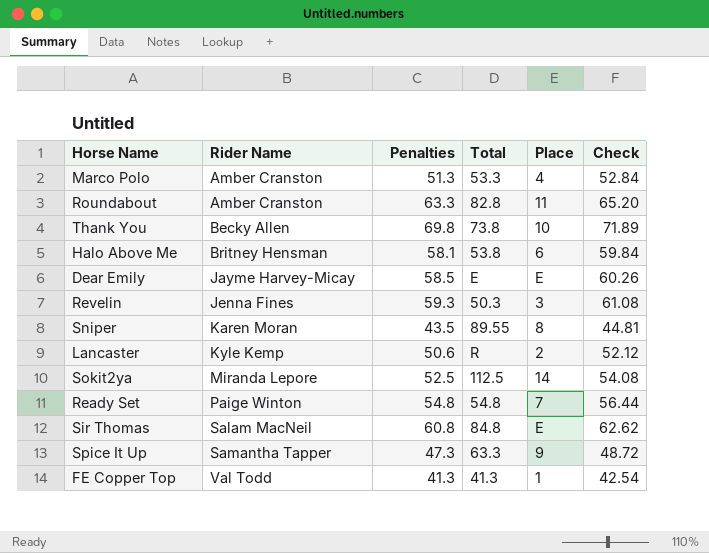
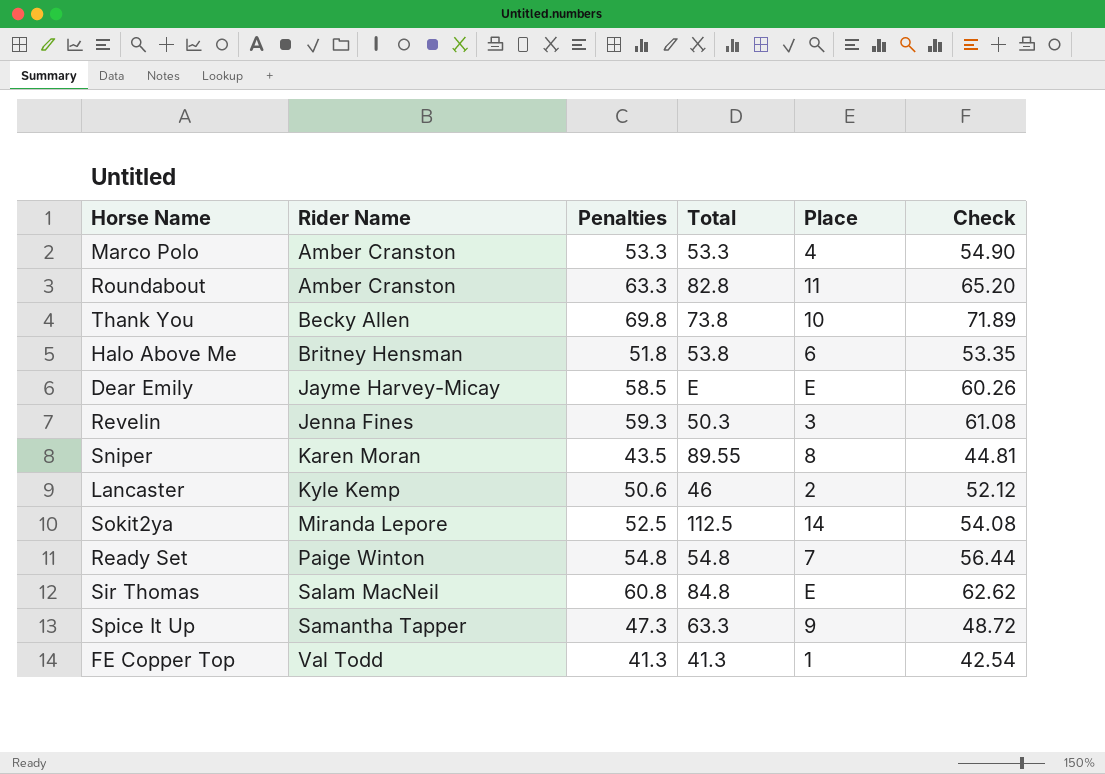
Marco Polo | Penalties: 51.3 -> 53.3
Marco Polo | Check: 52.84 -> 54.90
Halo Above Me | Penalties: 58.1 -> 51.8
Halo Above Me | Check: 59.84 -> 53.35
Lancaster | Total: R -> 46

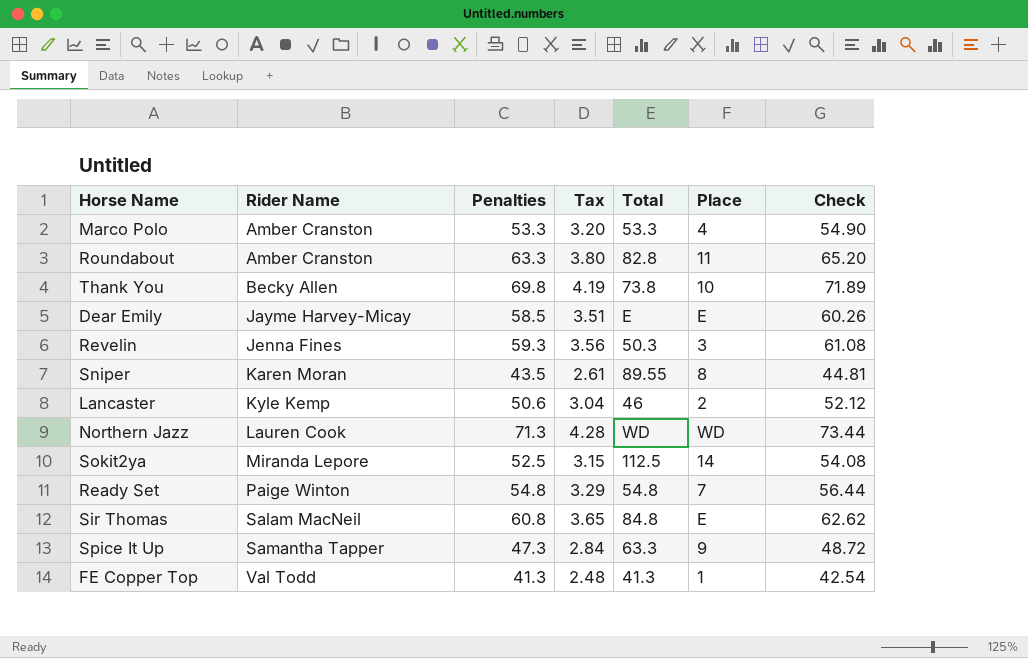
column Tax | formula: none -> [Penalties] * 0.06
row Halo Above Me: Britney Hensman | 51.8 | 53.8 | 6 | 53.35 -> none
row Northern Jazz: none -> Lauren Cook | 71.3 | 4.28 | WD | WD | 73.44

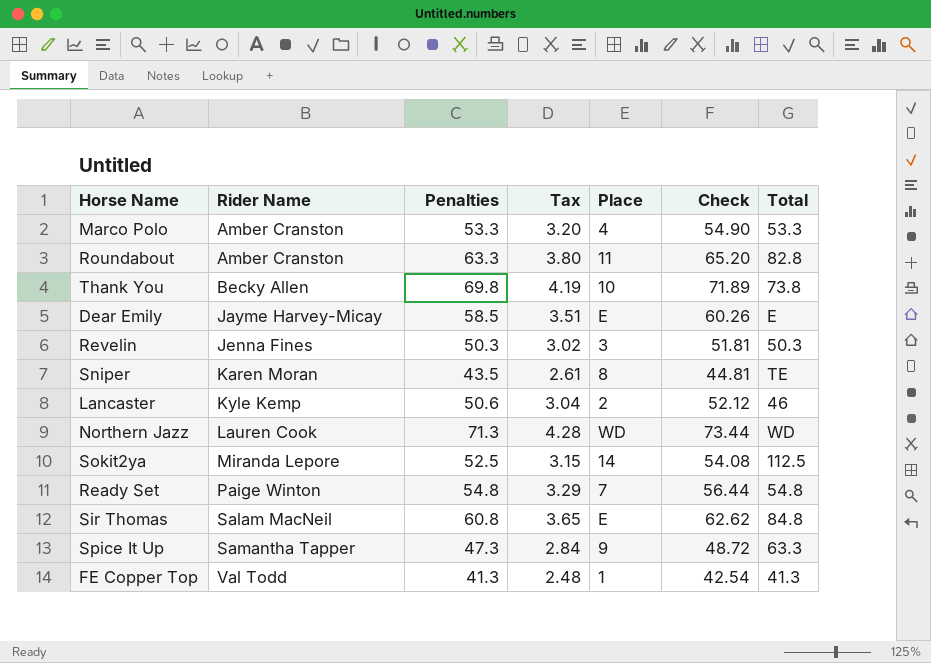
column Total | position: 5 -> 7
Revelin | Penalties: 59.3 -> 50.3
Revelin | Tax: 3.56 -> 3.02
Revelin | Check: 61.08 -> 51.81
Sniper | Total: 89.55 -> TE

